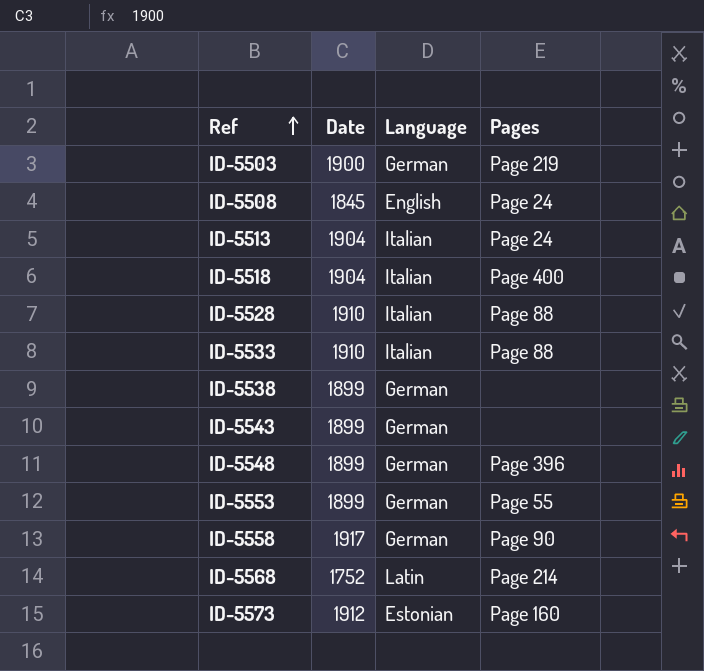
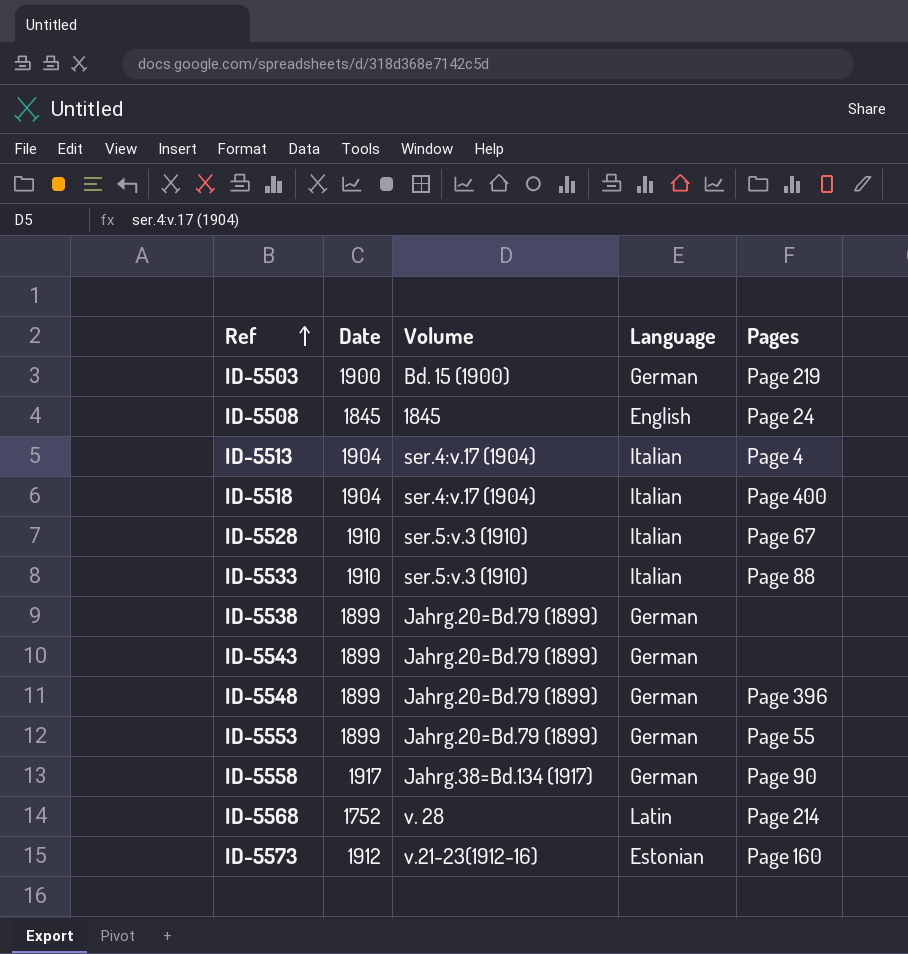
column Volume | position: none -> 3
ID-5513 | Pages: Page 24 -> Page 4
ID-5528 | Pages: Page 88 -> Page 67

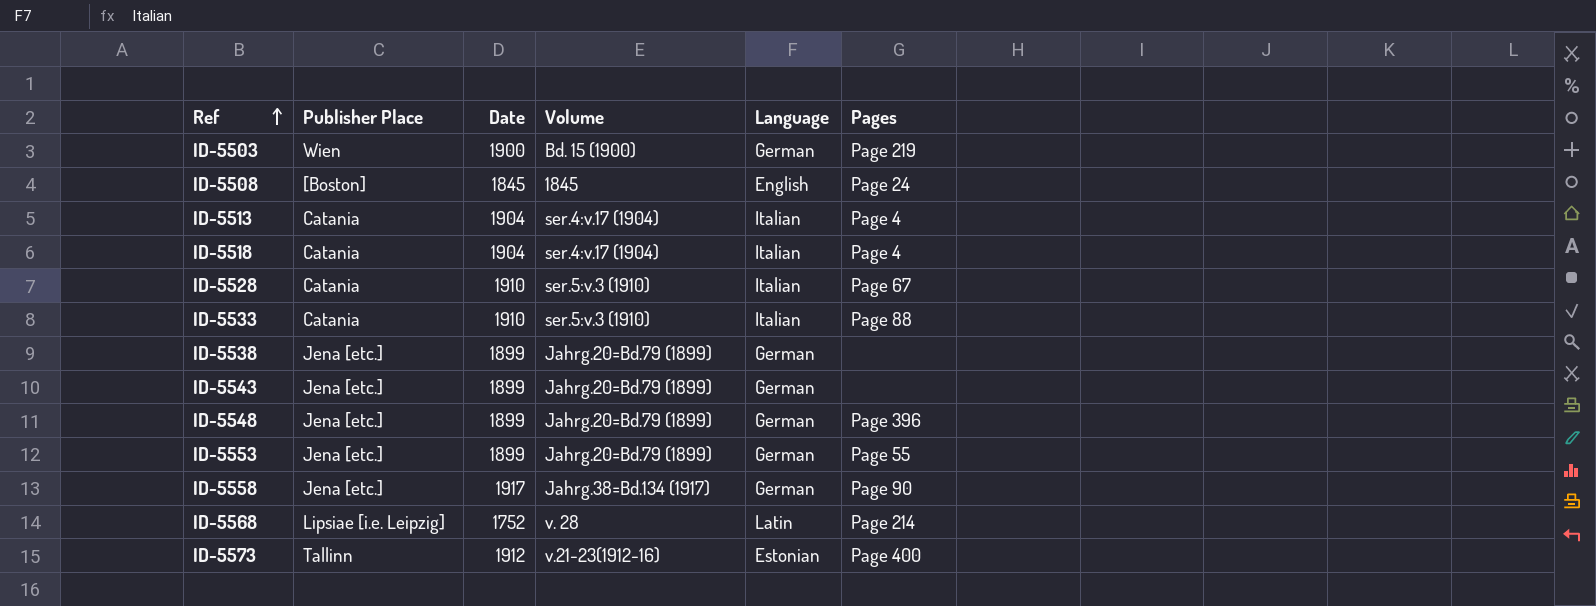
column Publisher Place | position: none -> 2
ID-5518 | Pages: Page 400 -> Page 4
ID-5573 | Pages: Page 160 -> Page 400

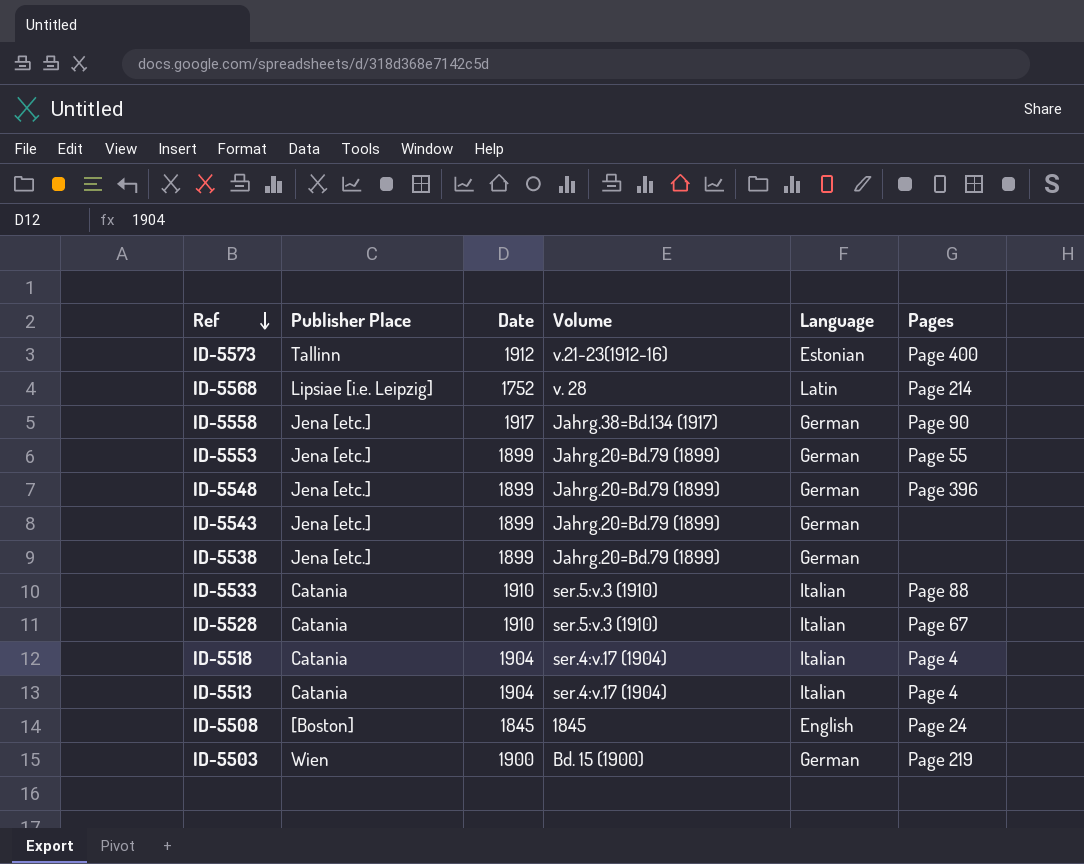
row order: Ref ascending -> Ref descending

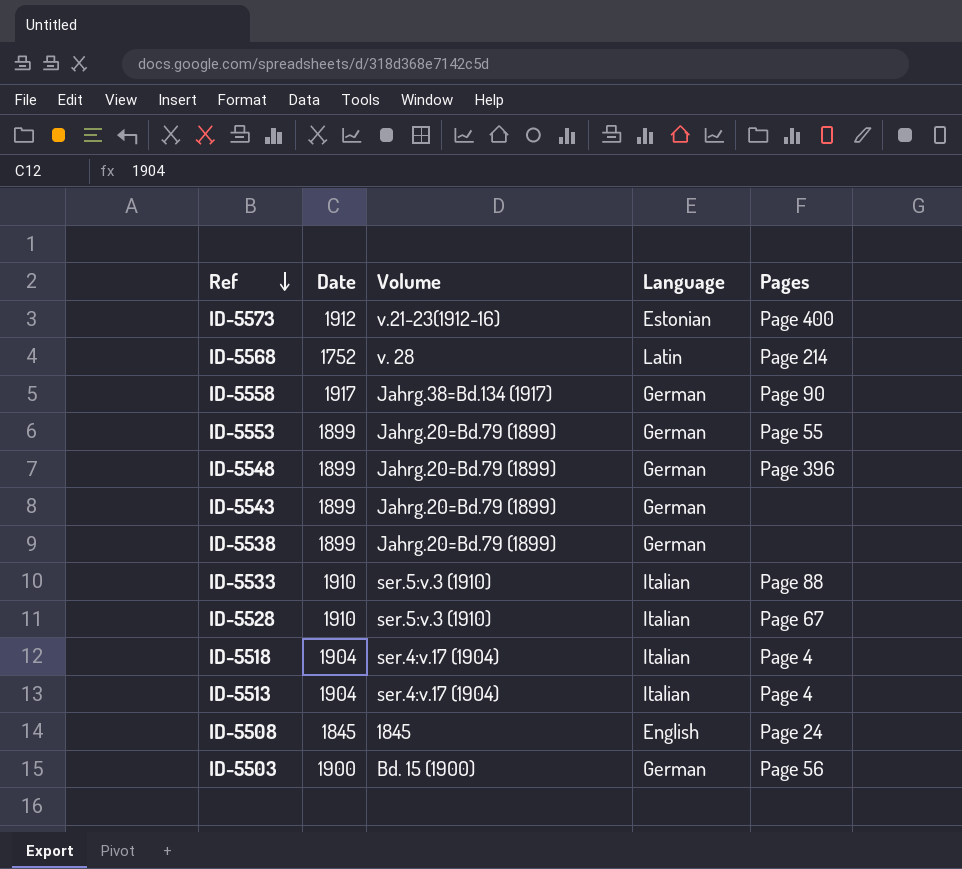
column Publisher Place | position: 2 -> none
ID-5503 | Pages: Page 219 -> Page 56

